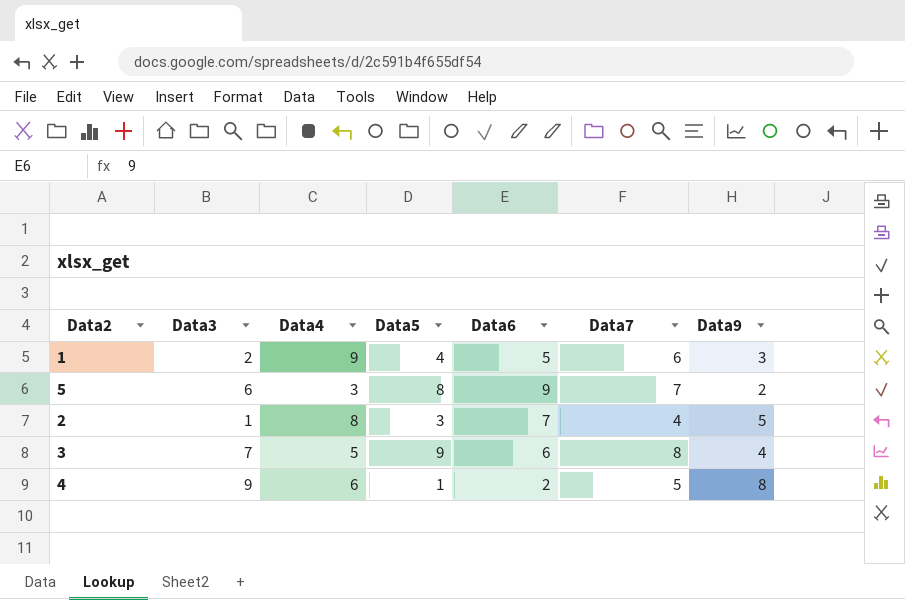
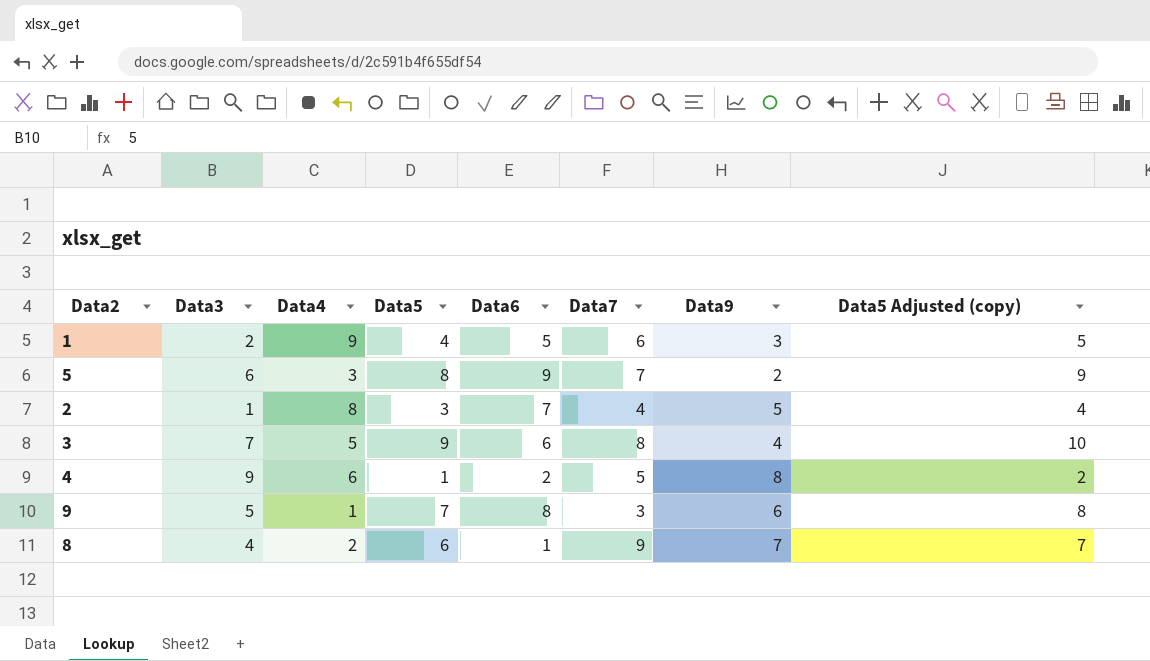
column Data5 Adjusted (copy) | formula: none -> [Data5] + 1
row 9: none -> 5 | 1 | 7 | 8 | 3 | 6 | 8
row 8: none -> 4 | 2 | 6 | 1 | 9 | 7 | 7

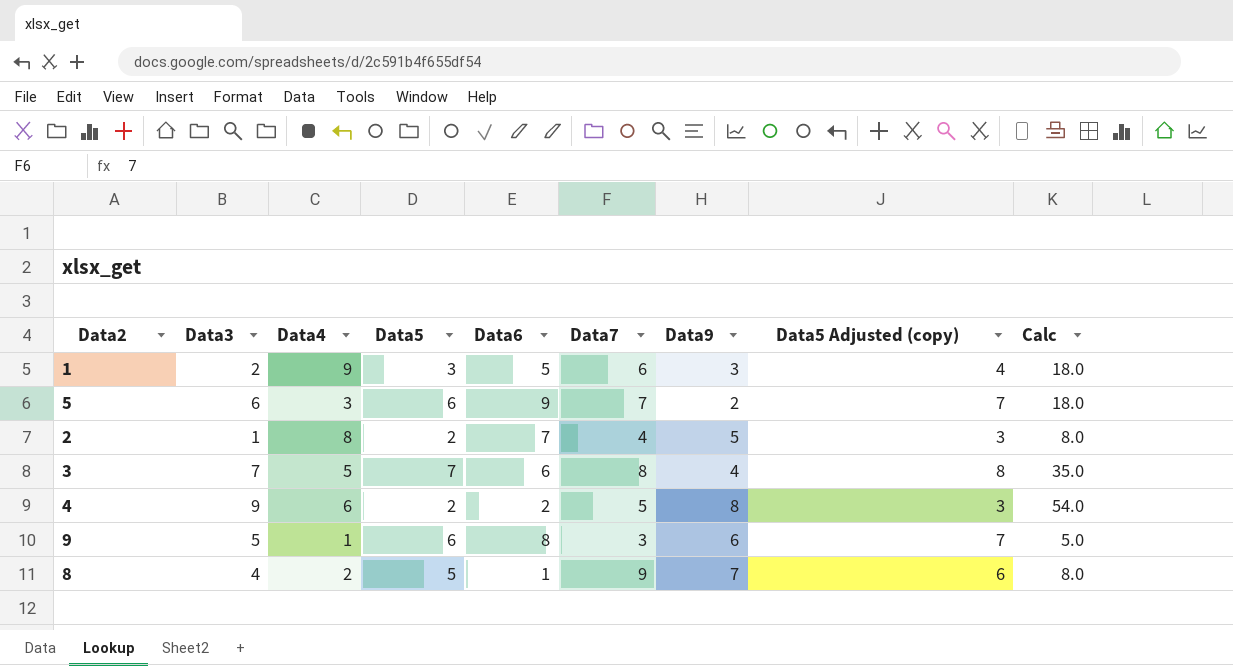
column Calc | formula: none -> [Data3] * [Data4]
1 | Data5: 4 -> 3
1 | Data5 Adjusted (copy): 5 -> 4
5 | Data5: 8 -> 6
5 | Data5 Adjusted (copy): 9 -> 7
2 | Data5: 3 -> 2
2 | Data5 Adjusted (copy): 4 -> 3
3 | Data5: 9 -> 7
3 | Data5 Adjusted (copy): 10 -> 8
4 | Data5: 1 -> 2
4 | Data5 Adjusted (copy): 2 -> 3
9 | Data5: 7 -> 6
9 | Data5 Adjusted (copy): 8 -> 7
8 | Data5: 6 -> 5
8 | Data5 Adjusted (copy): 7 -> 6

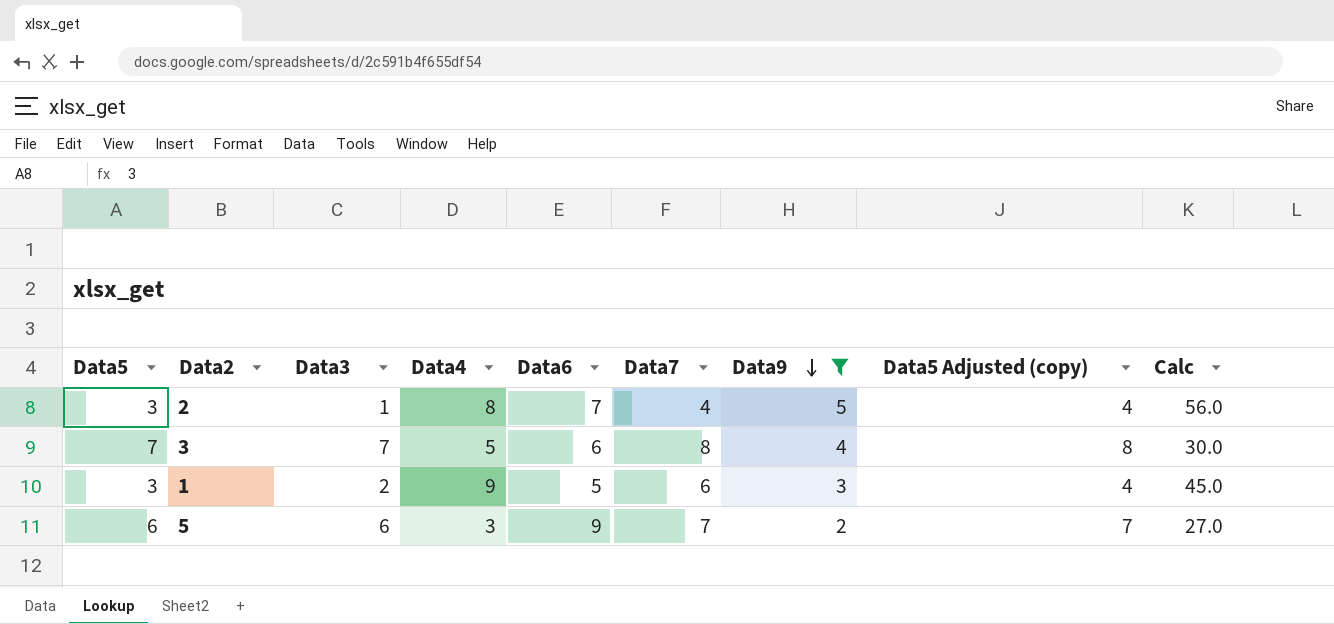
filter: none -> Data9 <= 5
row order: none -> Data9 descending
column Data5 | position: 4 -> 1
column Calc | formula: [Data3] * [Data4] -> [Data4] * [Data6]
2 | Data5: 2 -> 3
2 | Data5 Adjusted (copy): 3 -> 4

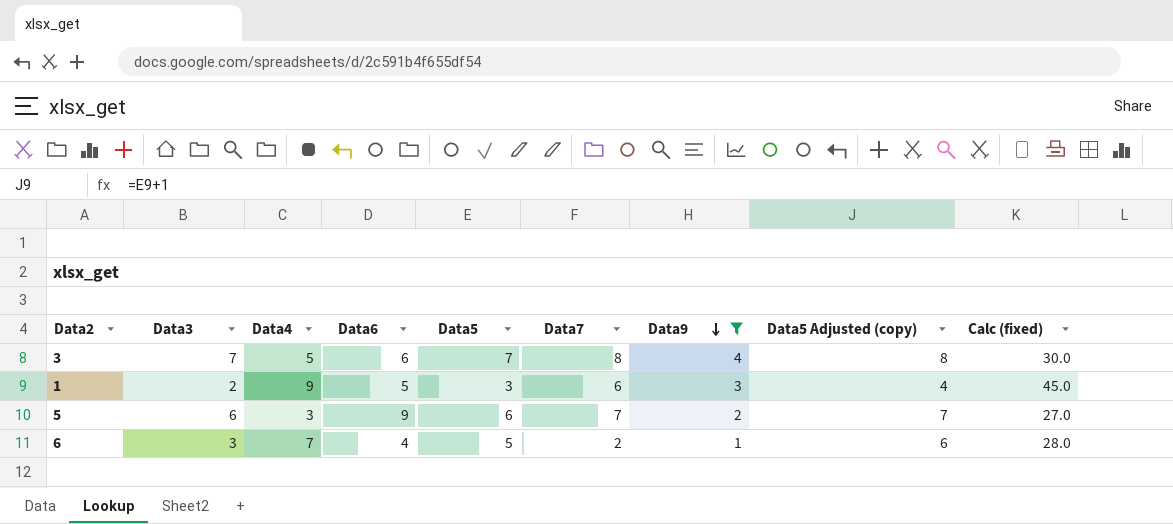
column Data5 | position: 1 -> 5
column name: Calc -> Calc (fixed)
row 2: 3 | 1 | 8 | 7 | 4 | 5 | 4 | 56.0 -> none
row 6: none -> 3 | 7 | 4 | 5 | 2 | 1 | 6 | 28.0

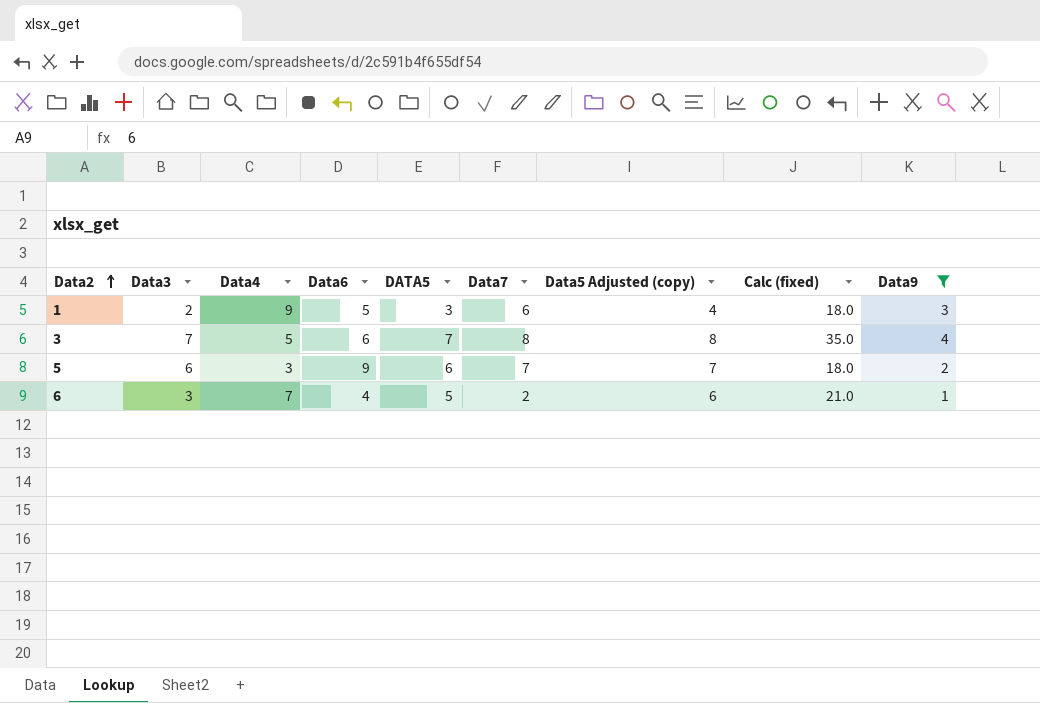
row order: Data9 descending -> Data2 ascending
column name: Data5 -> DATA5
column Calc (fixed) | formula: [Data4] * [Data6] -> [Data3] * [Data4]
column Data9 | position: 7 -> 9

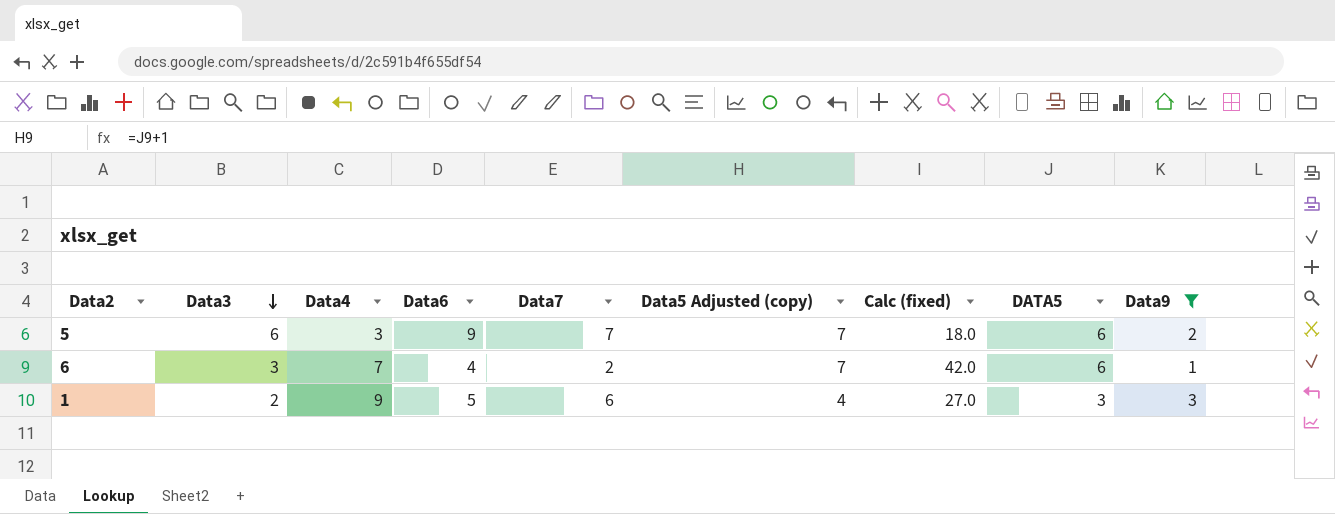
row order: Data2 ascending -> Data3 descending
column Calc (fixed) | formula: [Data3] * [Data4] -> [Data4] * [DATA5]
column DATA5 | position: 5 -> 8
row 3: 7 | 5 | 6 | 7 | 8 | 8 | 35.0 | 4 -> none
6 | Data5 Adjusted (copy): 6 -> 7
6 | DATA5: 5 -> 6

